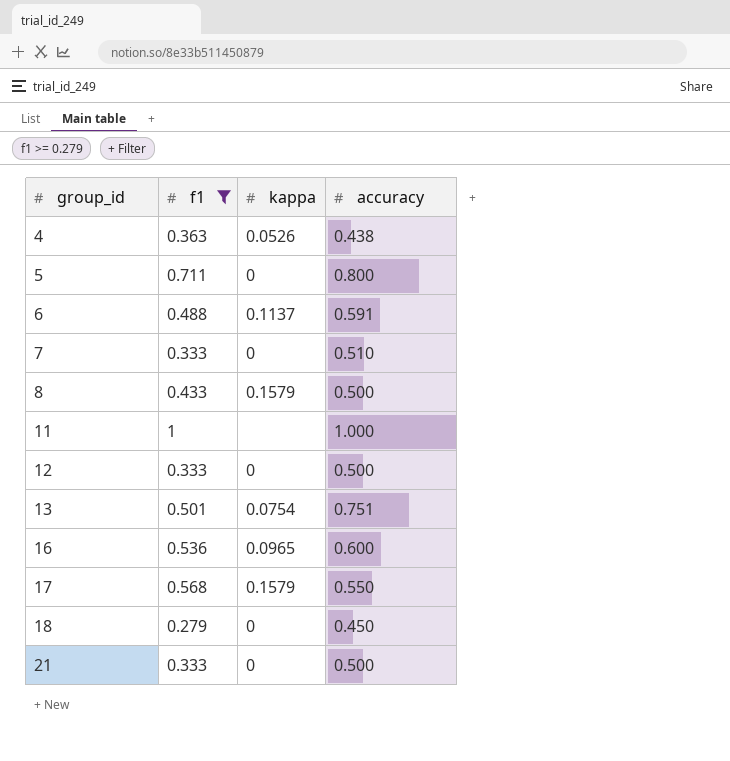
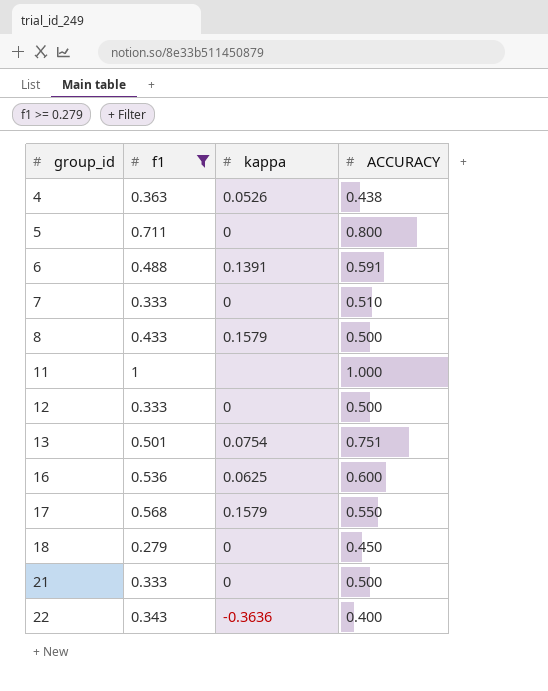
column name: accuracy -> ACCURACY
6 | kappa: 0.1137 -> 0.1391
16 | kappa: 0.0965 -> 0.0625
row 22: none -> 0.343 | -0.3636 | 0.400

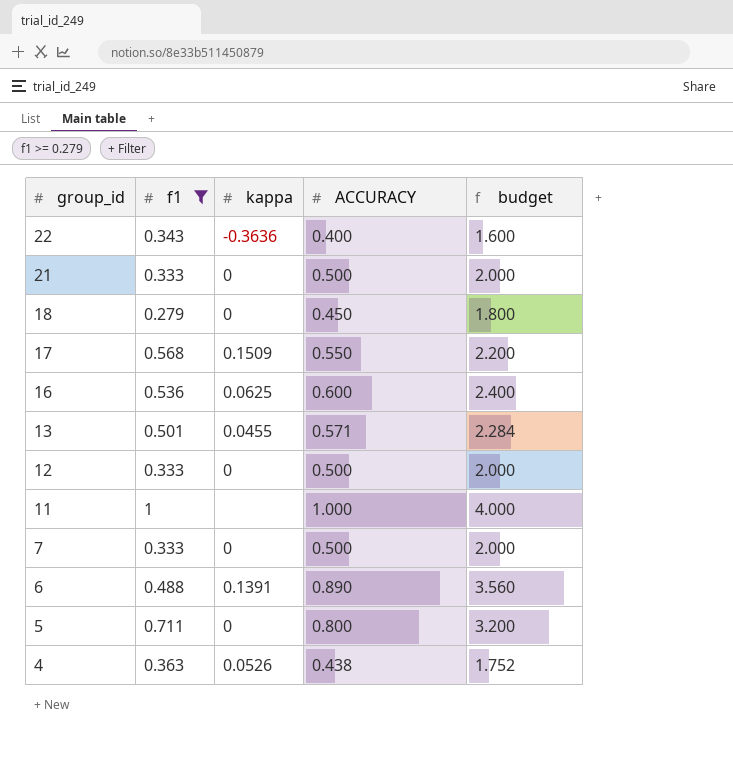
row order: group_id ascending -> group_id descending
column budget | formula: none -> [ACCURACY] * 4
row 8: 0.433 | 0.1579 | 0.500 -> none
17 | kappa: 0.1579 -> 0.1509
13 | kappa: 0.0754 -> 0.0455
13 | ACCURACY: 0.751 -> 0.571
7 | ACCURACY: 0.510 -> 0.500
6 | ACCURACY: 0.591 -> 0.890

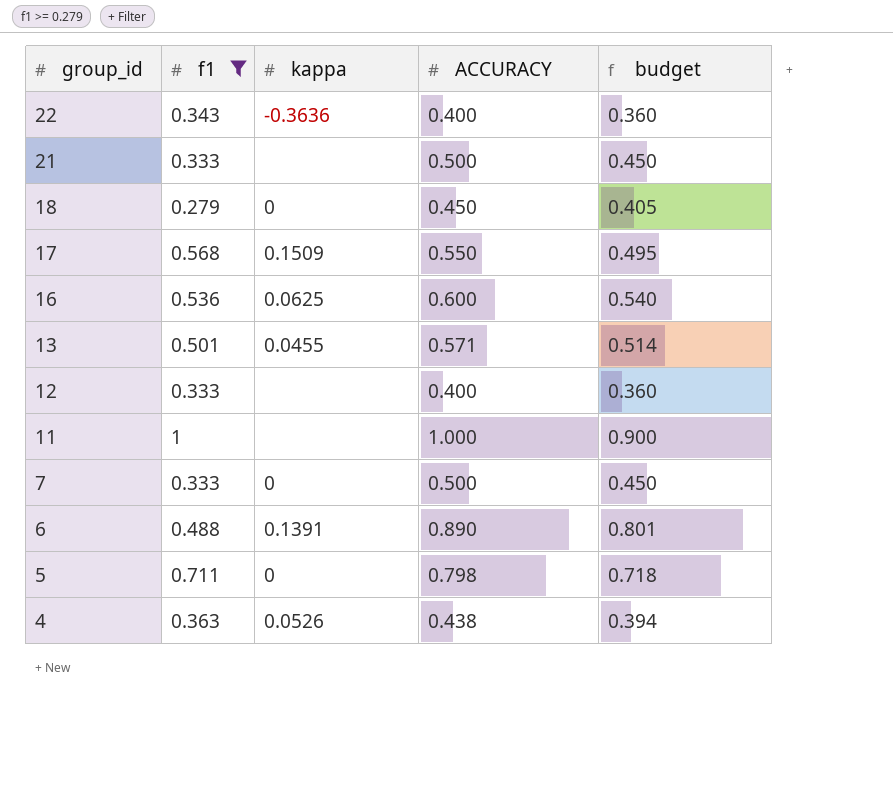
column budget | formula: [ACCURACY] * 4 -> [ACCURACY] * 0.9
21 | kappa: 0 -> none
12 | kappa: 0 -> none
12 | ACCURACY: 0.500 -> 0.400
5 | ACCURACY: 0.800 -> 0.798

